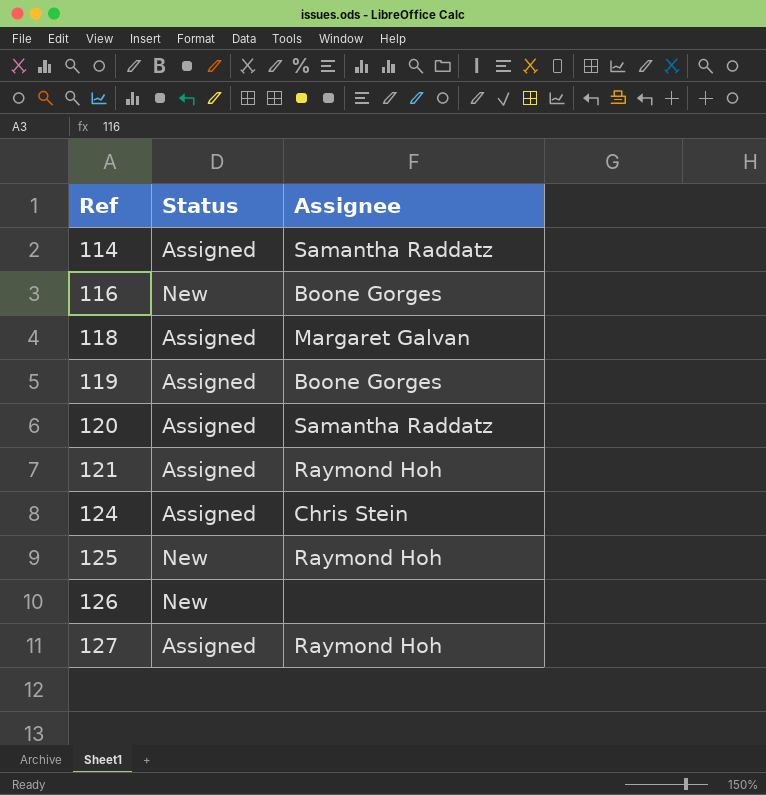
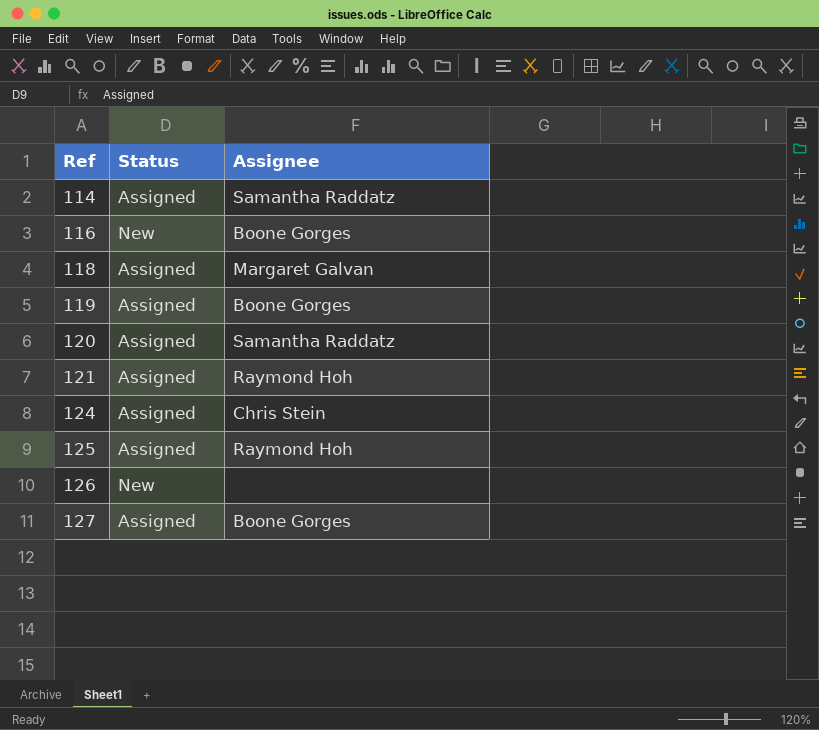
125 | Status: New -> Assigned
127 | Assignee: Raymond Hoh -> Boone Gorges

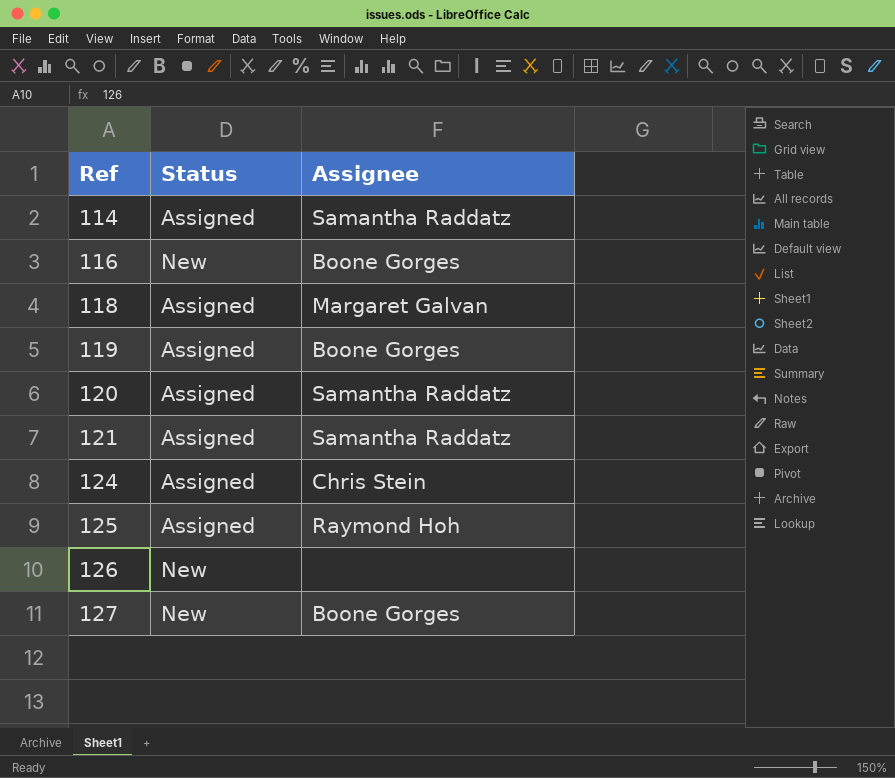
121 | Assignee: Raymond Hoh -> Samantha Raddatz
127 | Status: Assigned -> New

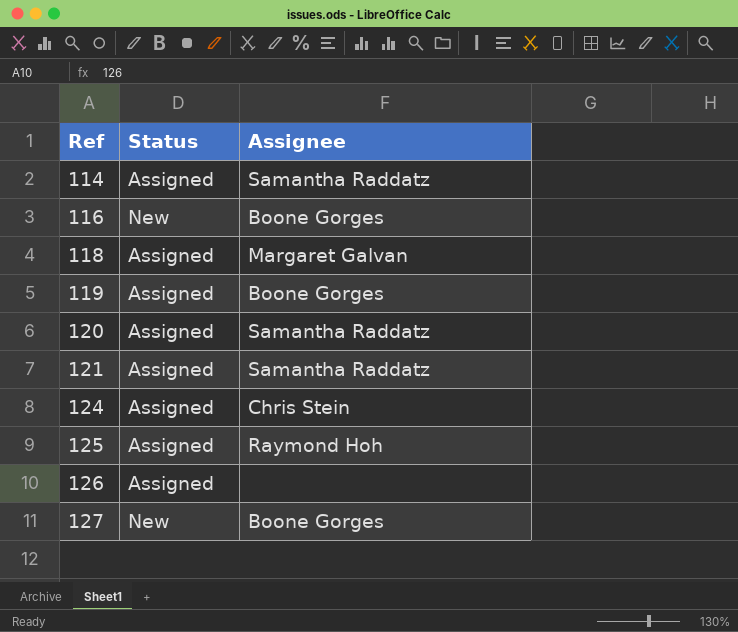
126 | Status: New -> Assigned

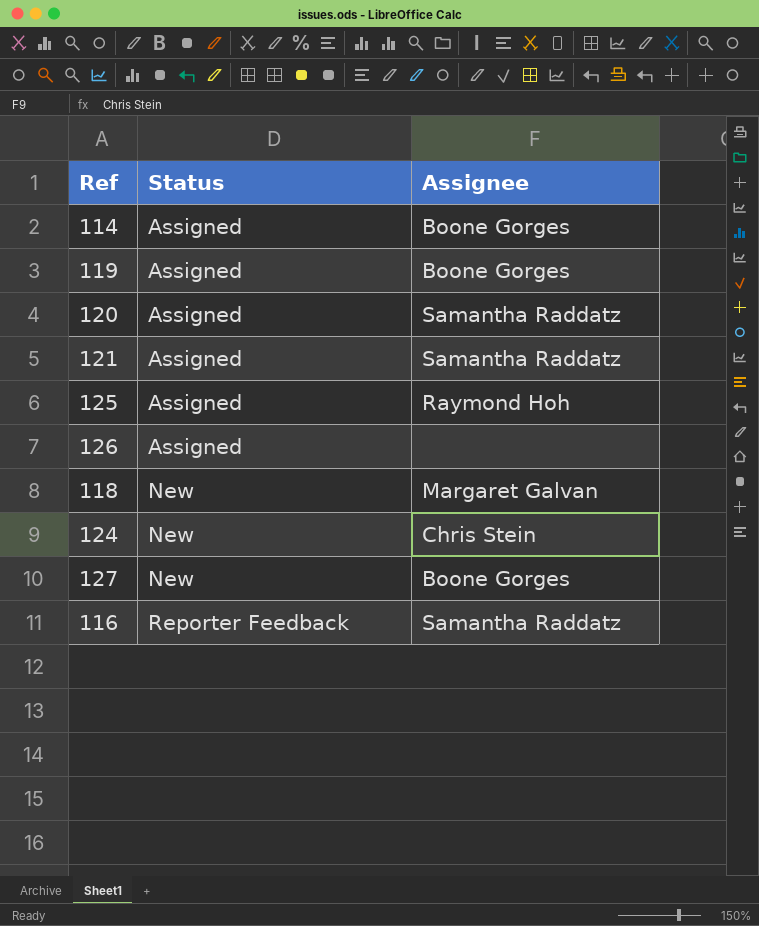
row order: Ref ascending -> Status ascending
114 | Assignee: Samantha Raddatz -> Boone Gorges
118 | Status: Assigned -> New
124 | Status: Assigned -> New
116 | Status: New -> Reporter Feedback
116 | Assignee: Boone Gorges -> Samantha Raddatz

